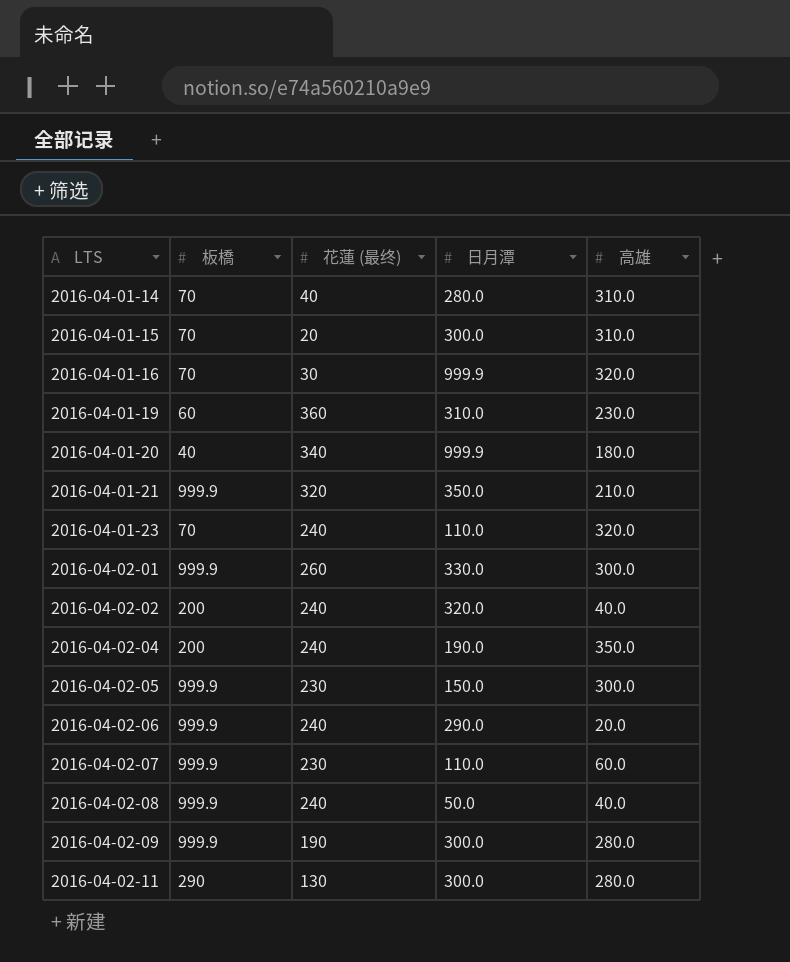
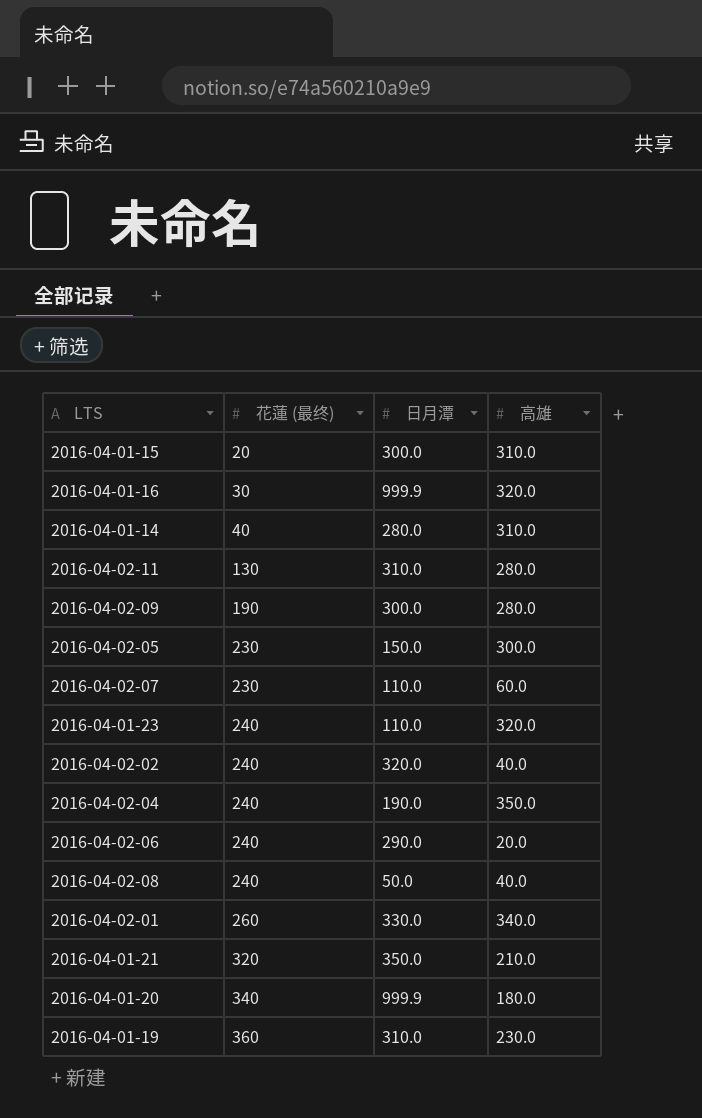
row order: LTS ascending -> 花蓮 (最终) ascending
column 板橋 | position: 2 -> none
2016-04-02-11 | 日月潭: 300.0 -> 310.0
2016-04-02-01 | 高雄: 300.0 -> 340.0

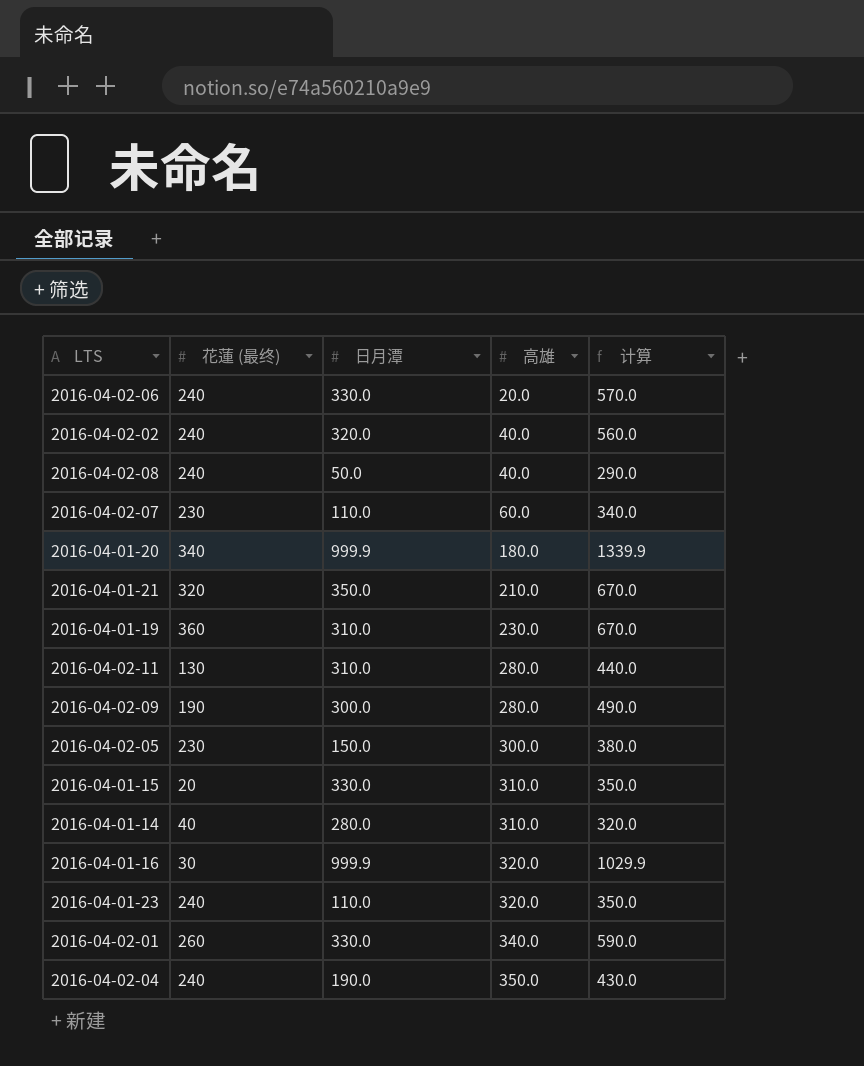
row order: 花蓮 (最终) ascending -> 高雄 ascending
column 计算 | formula: none -> [花蓮 (最终)] + [日月潭]
2016-04-02-06 | 日月潭: 290.0 -> 330.0
2016-04-01-15 | 日月潭: 300.0 -> 330.0

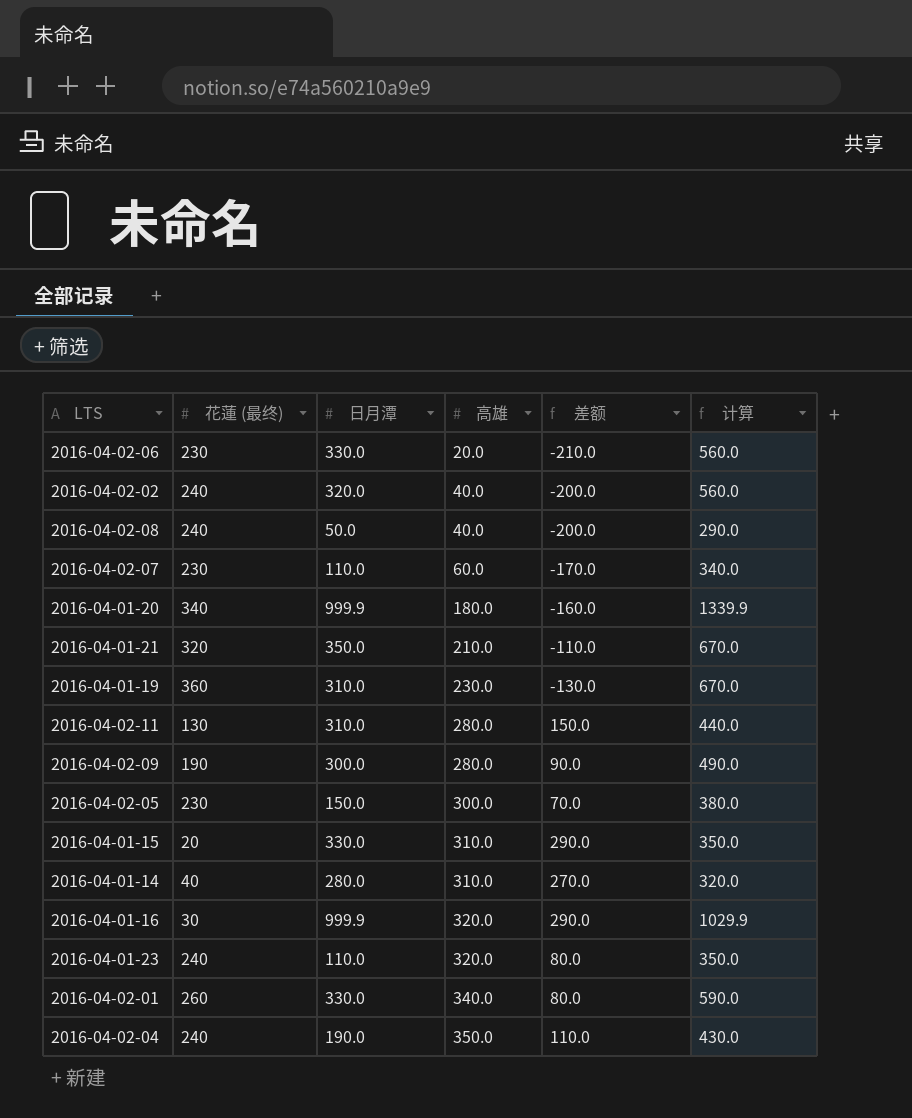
column 差额 | formula: none -> [高雄] - [花蓮 (最终)]
2016-04-02-06 | 花蓮 (最终): 240 -> 230
2016-04-02-06 | 计算: 570.0 -> 560.0

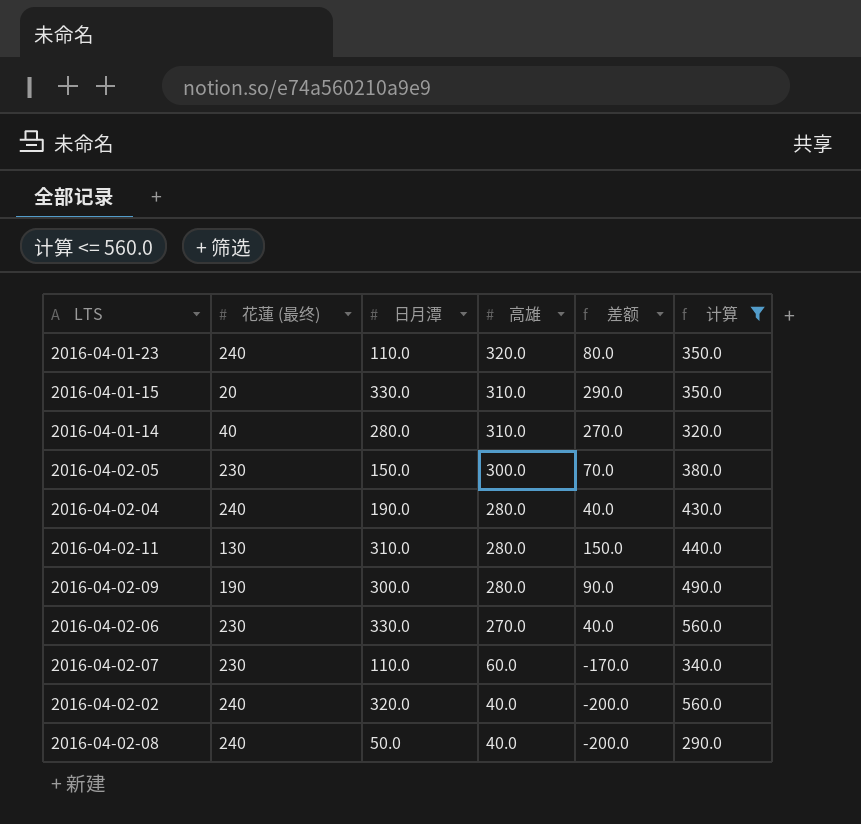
filter: none -> 计算 <= 560.0
row order: 高雄 ascending -> 高雄 descending
2016-04-02-04 | 高雄: 350.0 -> 280.0
2016-04-02-04 | 差额: 110.0 -> 40.0
2016-04-02-06 | 高雄: 20.0 -> 270.0
2016-04-02-06 | 差额: -210.0 -> 40.0

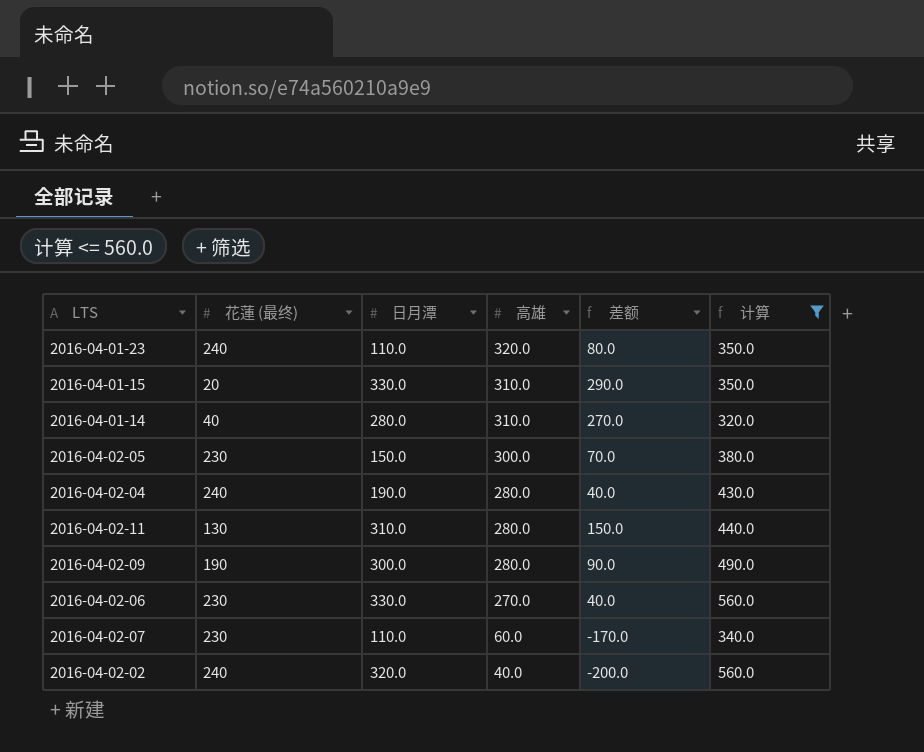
row 2016-04-02-08: 240 | 50.0 | 40.0 | -200.0 | 290.0 -> none

